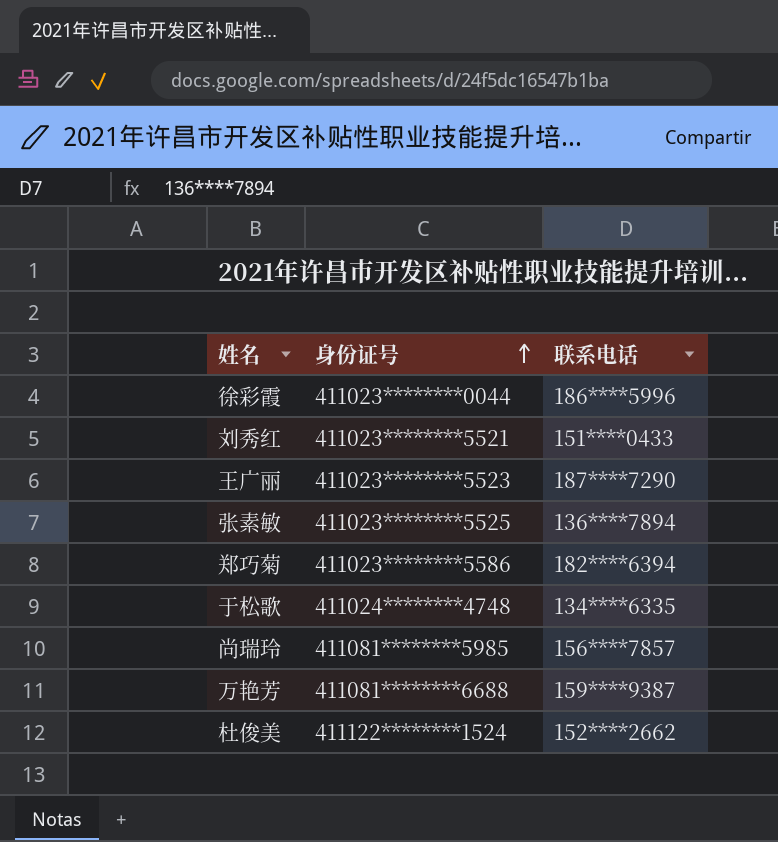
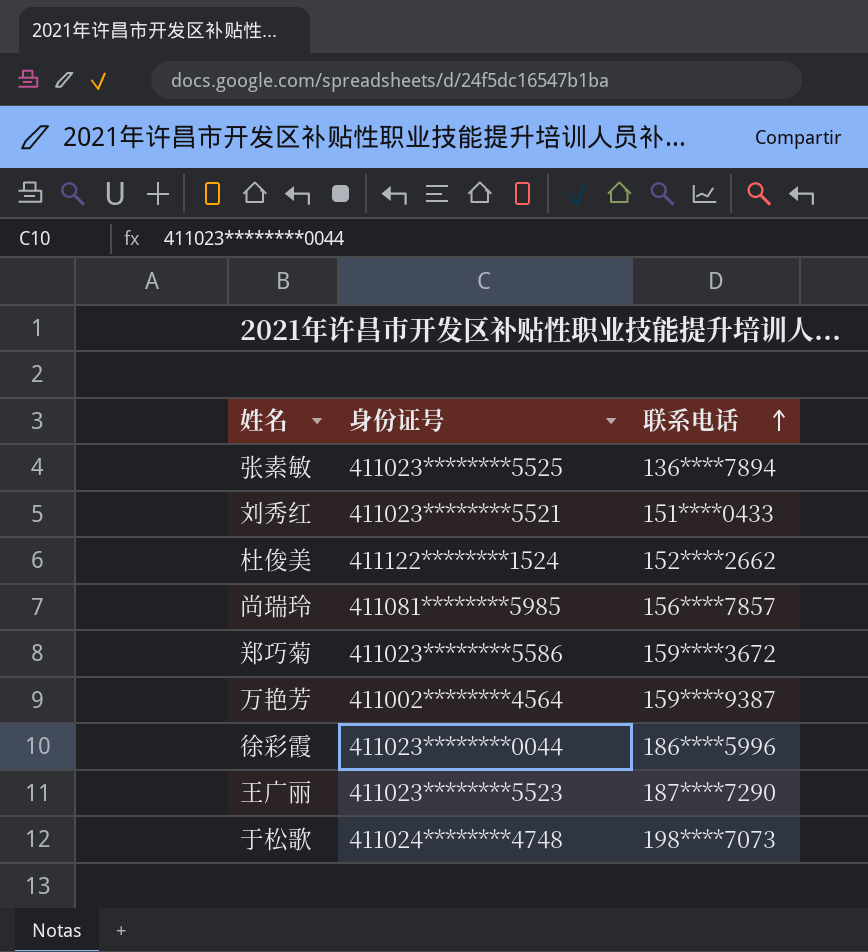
row order: 身份证号 ascending -> 联系电话 ascending
郑巧菊 | 联系电话: 182****6394 -> 159****3672
万艳芳 | 身份证号: 411081********6688 -> 411002********4564
于松歌 | 联系电话: 134****6335 -> 198****7073

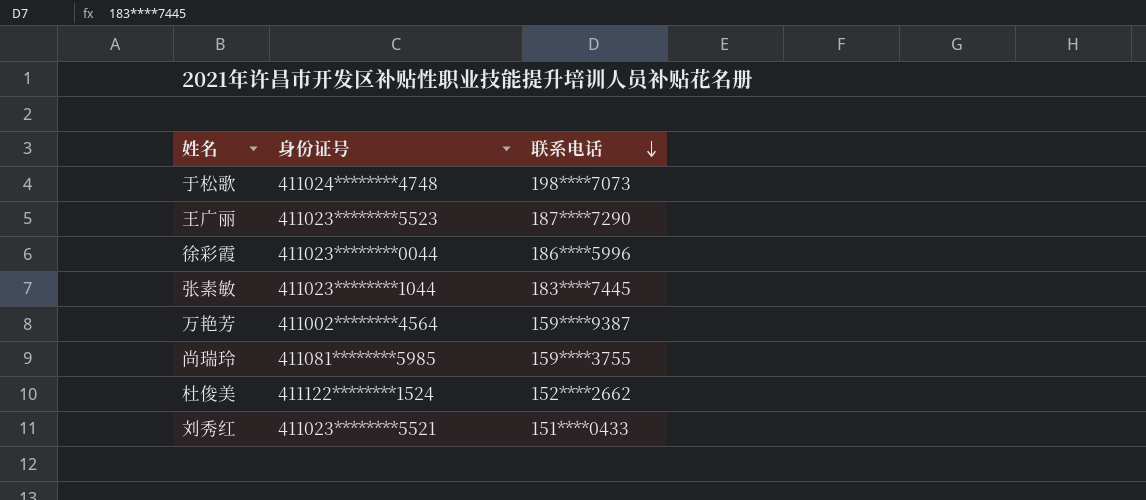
row order: 联系电话 ascending -> 联系电话 descending
row 郑巧菊: 411023********5586 | 159****3672 -> none
张素敏 | 身份证号: 411023********5525 -> 411023********1044
张素敏 | 联系电话: 136****7894 -> 183****7445
尚瑞玲 | 联系电话: 156****7857 -> 159****3755

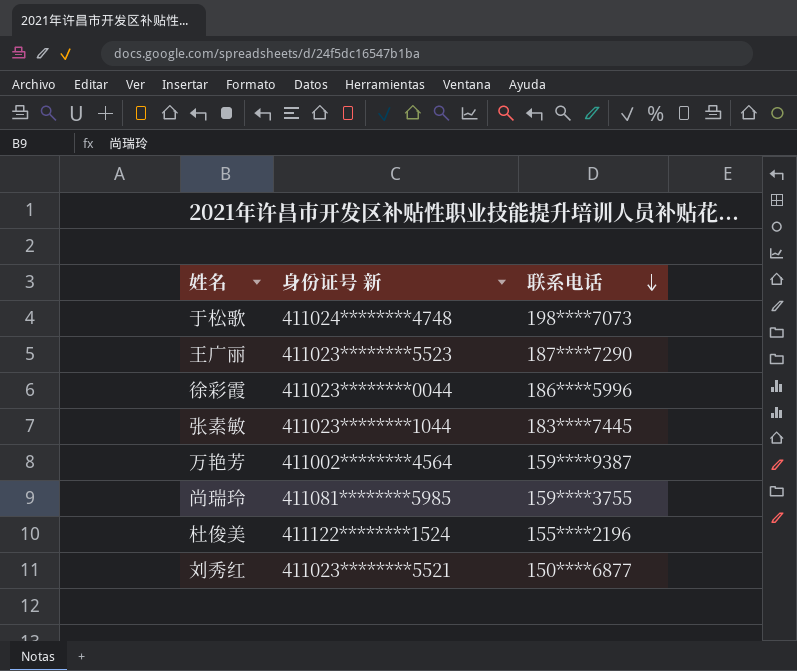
column name: 身份证号 -> 身份证号 新
杜俊美 | 联系电话: 152****2662 -> 155****2196
刘秀红 | 联系电话: 151****0433 -> 150****6877

